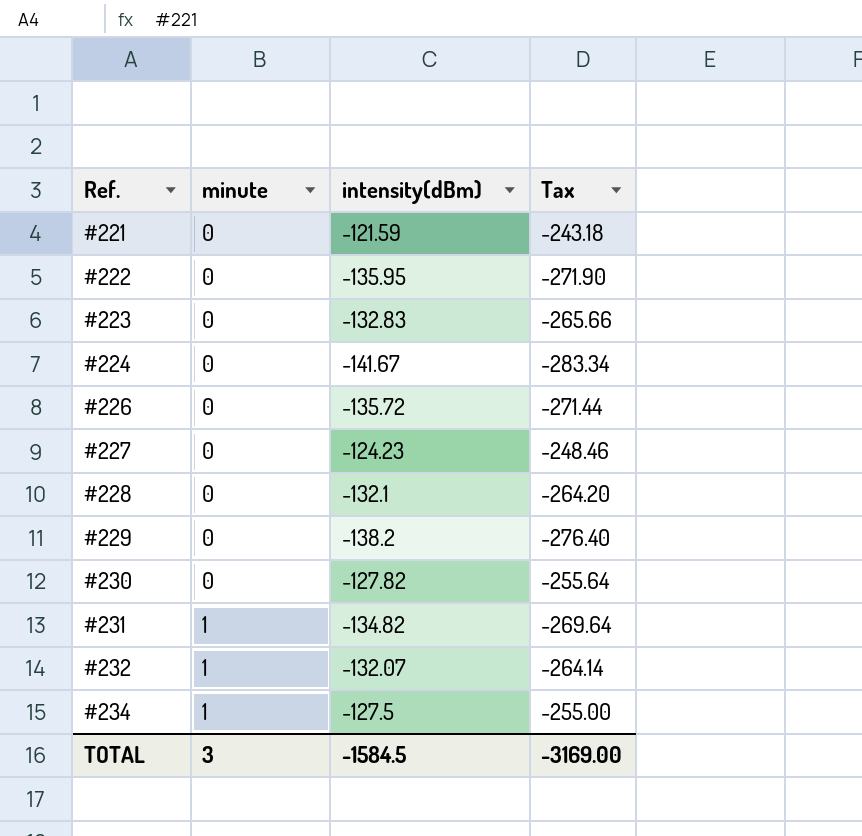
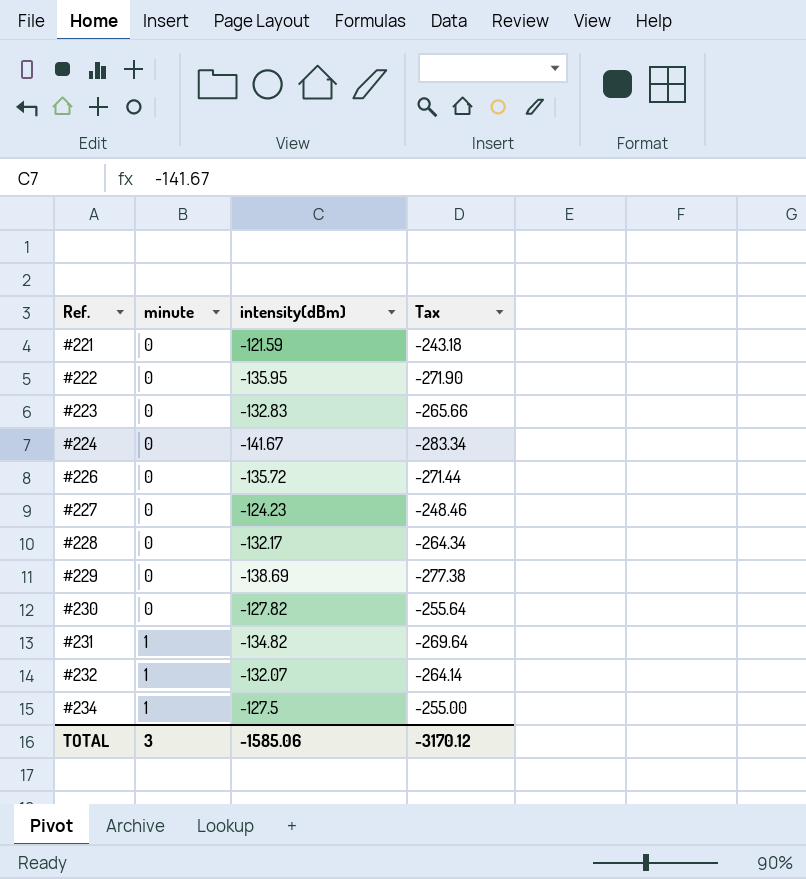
#228 | intensity(dBm): -132.1 -> -132.17
#228 | Tax: -264.20 -> -264.34
#229 | intensity(dBm): -138.2 -> -138.69
#229 | Tax: -276.40 -> -277.38
TOTAL | intensity(dBm): -1584.5 -> -1585.06
TOTAL | Tax: -3169.00 -> -3170.12

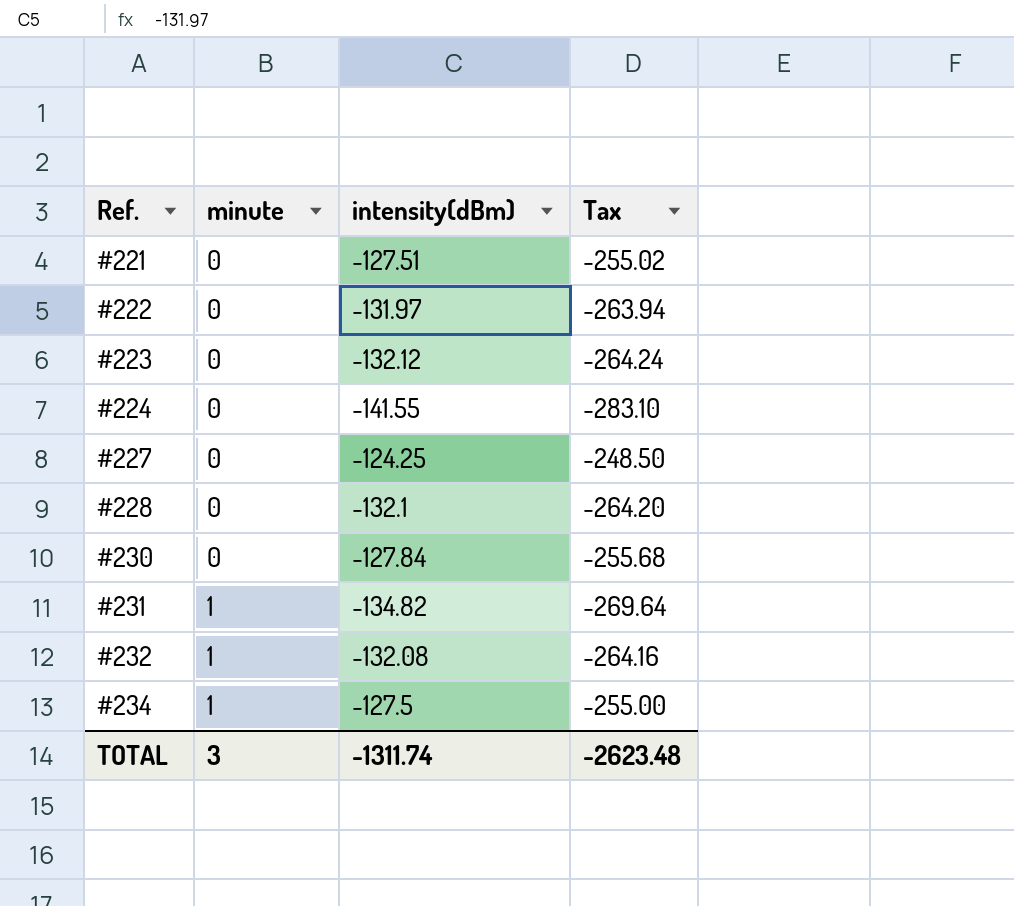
row #226: 0 | -135.72 | -271.44 -> none
row #229: 0 | -138.69 | -277.38 -> none
#221 | intensity(dBm): -121.59 -> -127.51
#221 | Tax: -243.18 -> -255.02
#222 | intensity(dBm): -135.95 -> -131.97
#222 | Tax: -271.90 -> -263.94
#223 | intensity(dBm): -132.83 -> -132.12
#223 | Tax: -265.66 -> -264.24
#224 | intensity(dBm): -141.67 -> -141.55
#224 | Tax: -283.34 -> -283.10
#227 | intensity(dBm): -124.23 -> -124.25
#227 | Tax: -248.46 -> -248.50
#228 | intensity(dBm): -132.17 -> -132.1
#228 | Tax: -264.34 -> -264.20
#230 | intensity(dBm): -127.82 -> -127.84
#230 | Tax: -255.64 -> -255.68
#232 | intensity(dBm): -132.07 -> -132.08
#232 | Tax: -264.14 -> -264.16
TOTAL | intensity(dBm): -1585.06 -> -1311.74
TOTAL | Tax: -3170.12 -> -2623.48

